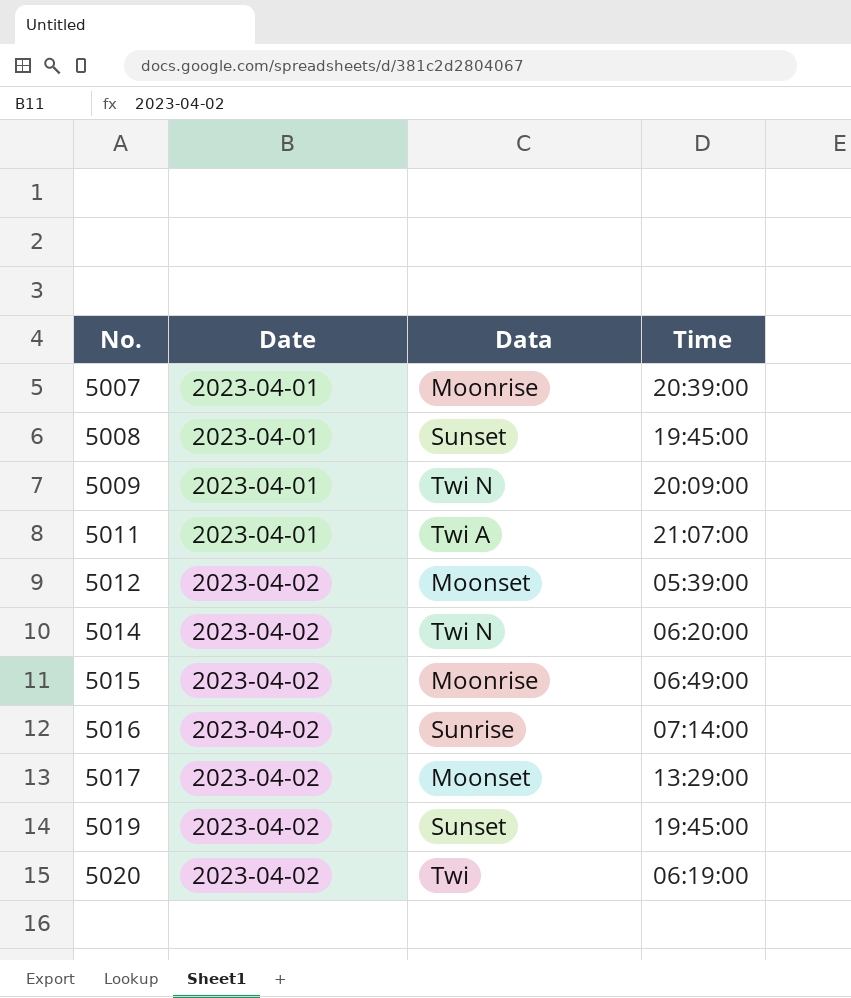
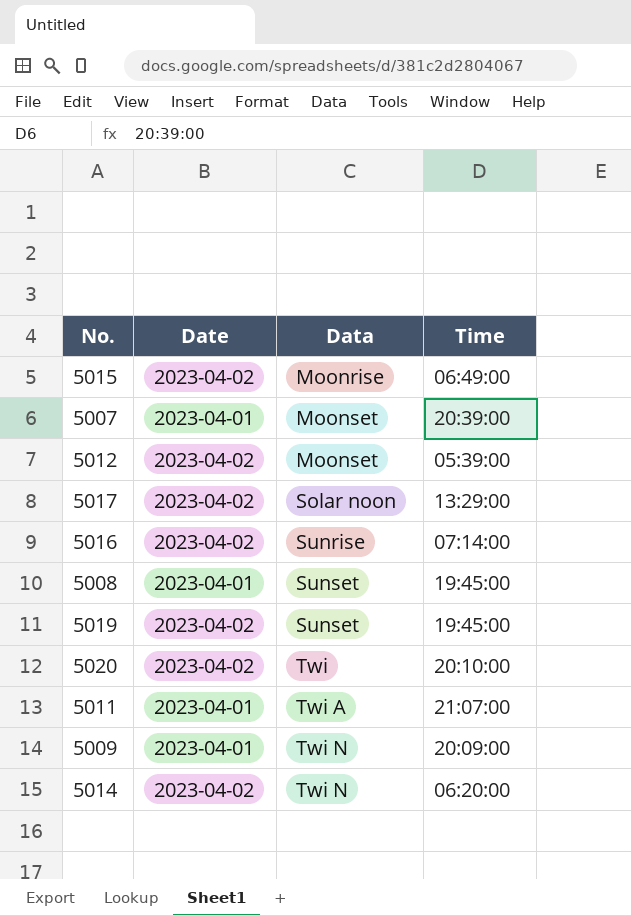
row order: No. ascending -> Data ascending
5007 | Data: Moonrise -> Moonset
5017 | Data: Moonset -> Solar noon
5020 | Time: 06:19:00 -> 20:10:00

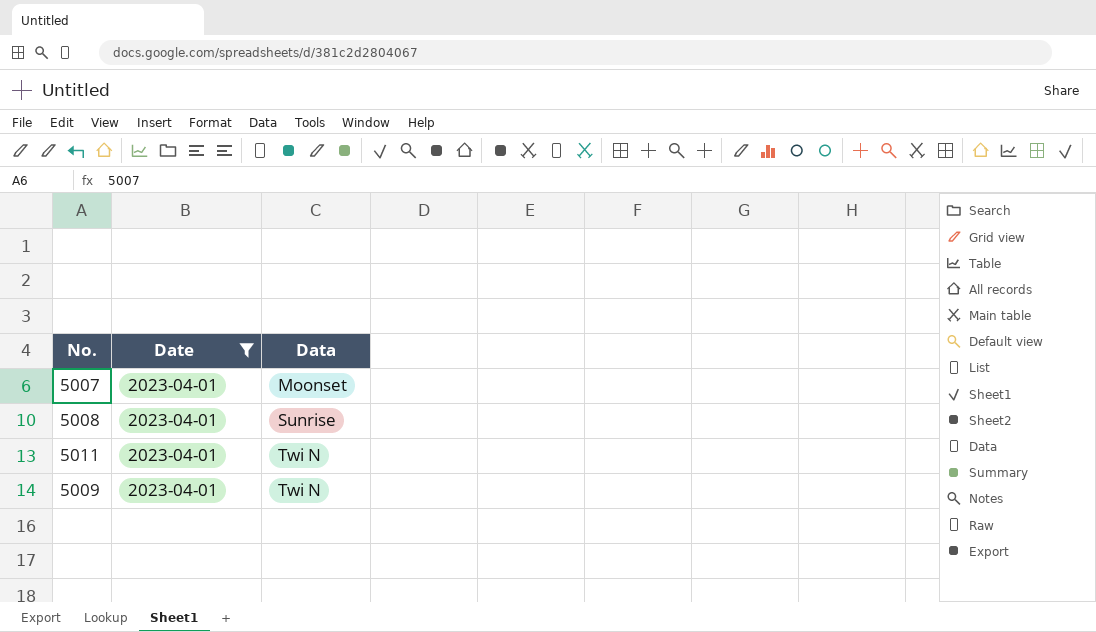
filter: none -> Date = 2023-04-01
column Time | position: 4 -> none
5008 | Data: Sunset -> Sunrise
5011 | Data: Twi A -> Twi N

